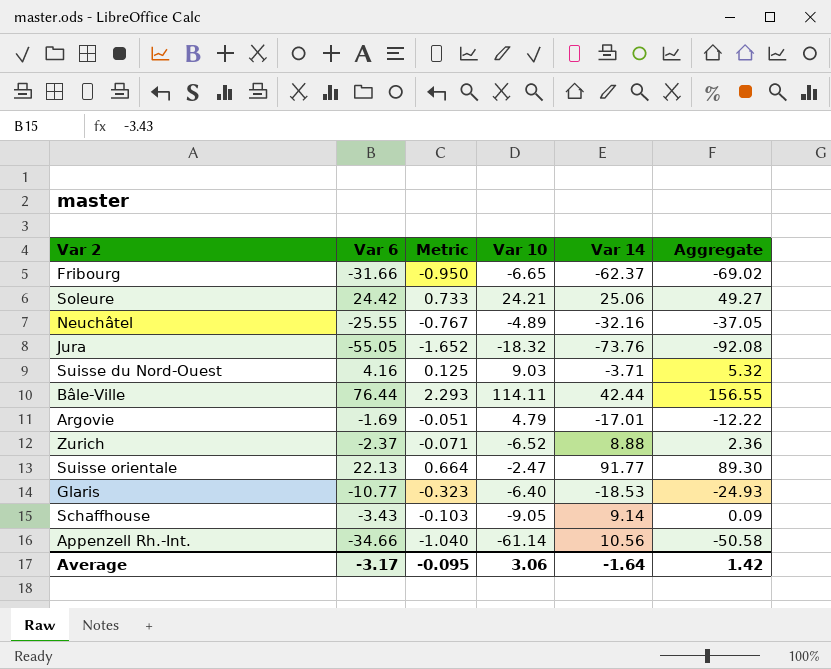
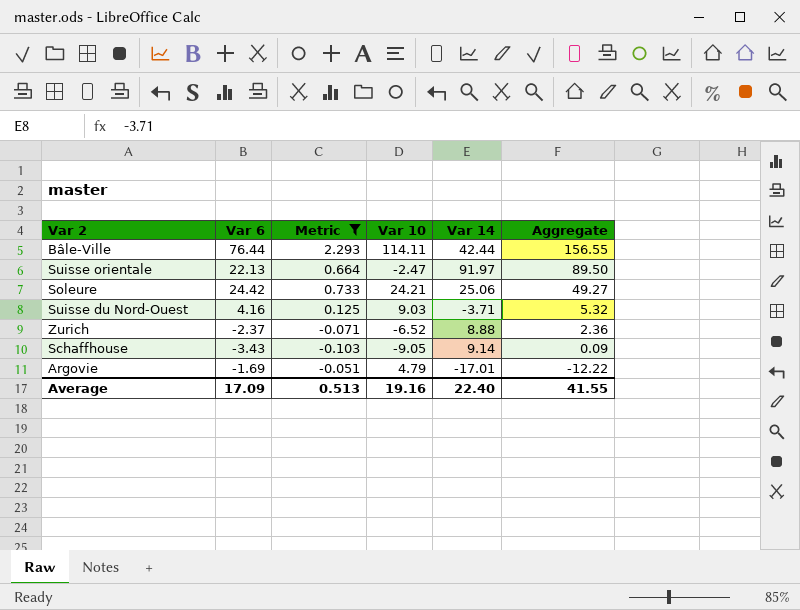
filter: none -> Metric >= -0.103
row order: none -> Aggregate descending
Suisse orientale | Var 14: 91.77 -> 91.97
Suisse orientale | Aggregate: 89.30 -> 89.50
Average | Var 6: -3.17 -> 17.09
Average | Metric: -0.095 -> 0.513
Average | Var 10: 3.06 -> 19.16
Average | Var 14: -1.64 -> 22.40
Average | Aggregate: 1.42 -> 41.55

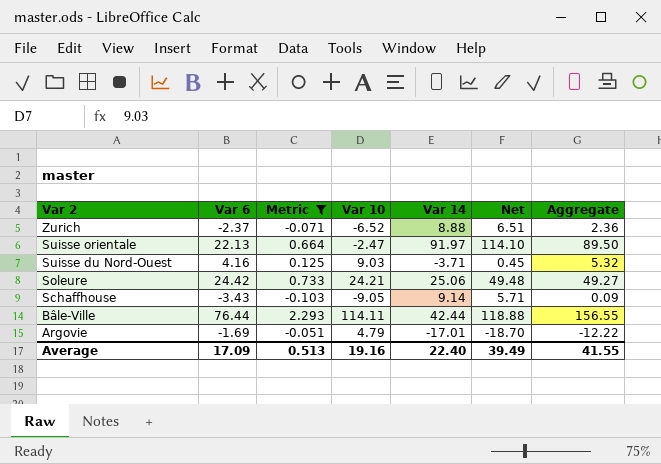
row order: Aggregate descending -> Var 2 descending
column Net | formula: none -> [Var 6] + [Var 14]

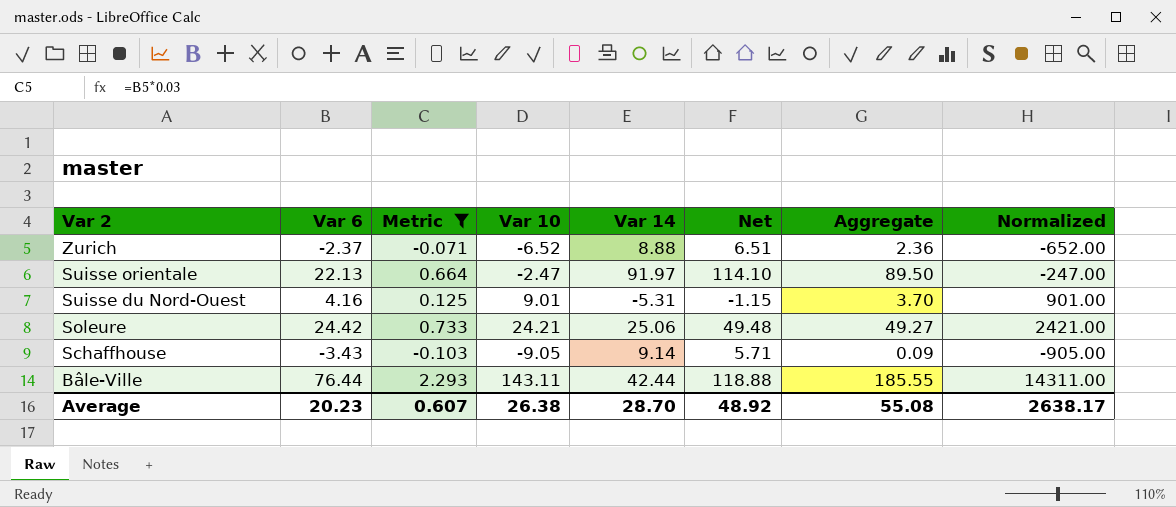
column Normalized | formula: none -> [Var 10] * 100
row Argovie: -1.69 | -0.051 | 4.79 | -17.01 | -18.70 | -12.22 -> none
Suisse du Nord-Ouest | Var 10: 9.03 -> 9.01
Suisse du Nord-Ouest | Var 14: -3.71 -> -5.31
Suisse du Nord-Ouest | Net: 0.45 -> -1.15
Suisse du Nord-Ouest | Aggregate: 5.32 -> 3.70
Bâle-Ville | Var 10: 114.11 -> 143.11
Bâle-Ville | Aggregate: 156.55 -> 185.55
Average | Var 6: 17.09 -> 20.23
Average | Metric: 0.513 -> 0.607
Average | Var 10: 19.16 -> 26.38
Average | Var 14: 22.40 -> 28.70
Average | Net: 39.49 -> 48.92
Average | Aggregate: 41.55 -> 55.08

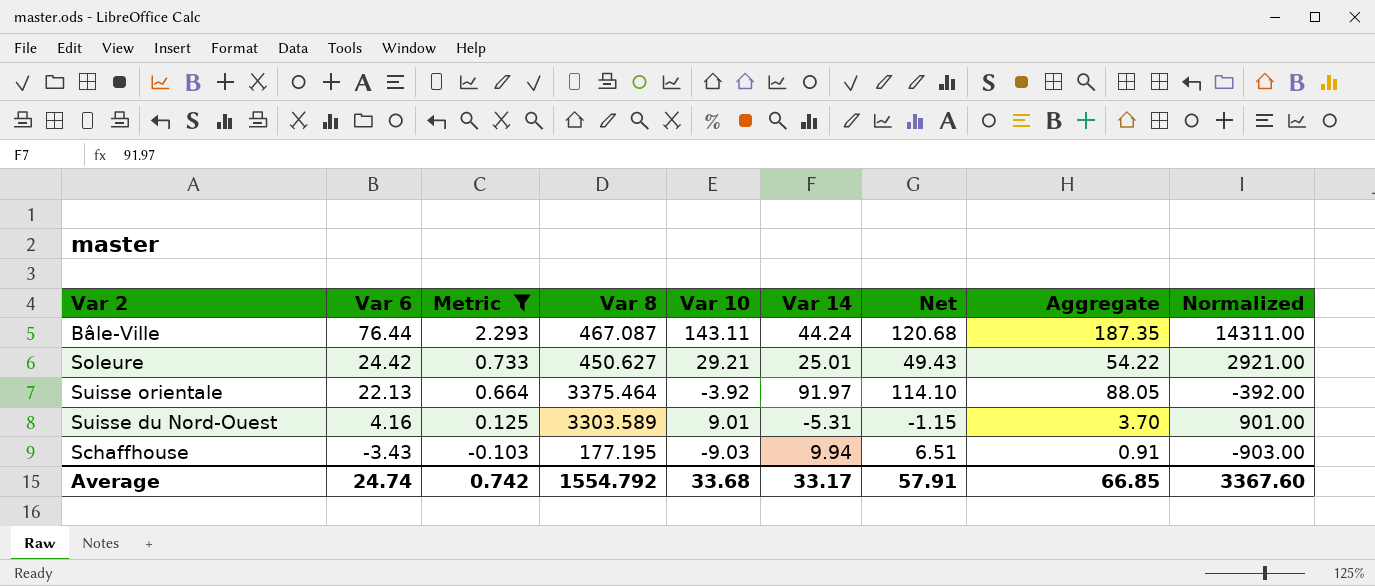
row order: Var 2 descending -> Var 6 descending
column Var 8 | position: none -> 4
row Zurich: -2.37 | -0.071 | -6.52 | 8.88 | 6.51 | 2.36 | -652.00 -> none
Bâle-Ville | Var 14: 42.44 -> 44.24
Bâle-Ville | Net: 118.88 -> 120.68
Bâle-Ville | Aggregate: 185.55 -> 187.35
Soleure | Var 10: 24.21 -> 29.21
Soleure | Var 14: 25.06 -> 25.01
Soleure | Net: 49.48 -> 49.43
Soleure | Aggregate: 49.27 -> 54.22
Soleure | Normalized: 2421.00 -> 2921.00
Suisse orientale | Var 10: -2.47 -> -3.92
Suisse orientale | Aggregate: 89.50 -> 88.05
Suisse orientale | Normalized: -247.00 -> -392.00
Schaffhouse | Var 10: -9.05 -> -9.03
Schaffhouse | Var 14: 9.14 -> 9.94
Schaffhouse | Net: 5.71 -> 6.51
Schaffhouse | Aggregate: 0.09 -> 0.91
Schaffhouse | Normalized: -905.00 -> -903.00
Average | Var 6: 20.23 -> 24.74
Average | Metric: 0.607 -> 0.742
Average | Var 10: 26.38 -> 33.68
Average | Var 14: 28.70 -> 33.17
Average | Net: 48.92 -> 57.91
Average | Aggregate: 55.08 -> 66.85
Average | Normalized: 2638.17 -> 3367.60

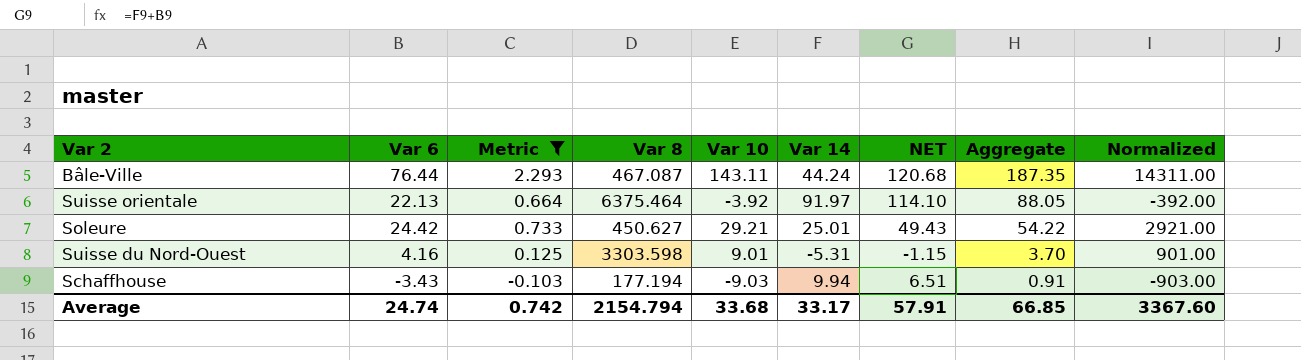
row order: Var 6 descending -> Aggregate descending
column name: Net -> NET
Suisse orientale | Var 8: 3375.464 -> 6375.464
Suisse du Nord-Ouest | Var 8: 3303.589 -> 3303.598
Schaffhouse | Var 8: 177.195 -> 177.194
Average | Var 8: 1554.792 -> 2154.794

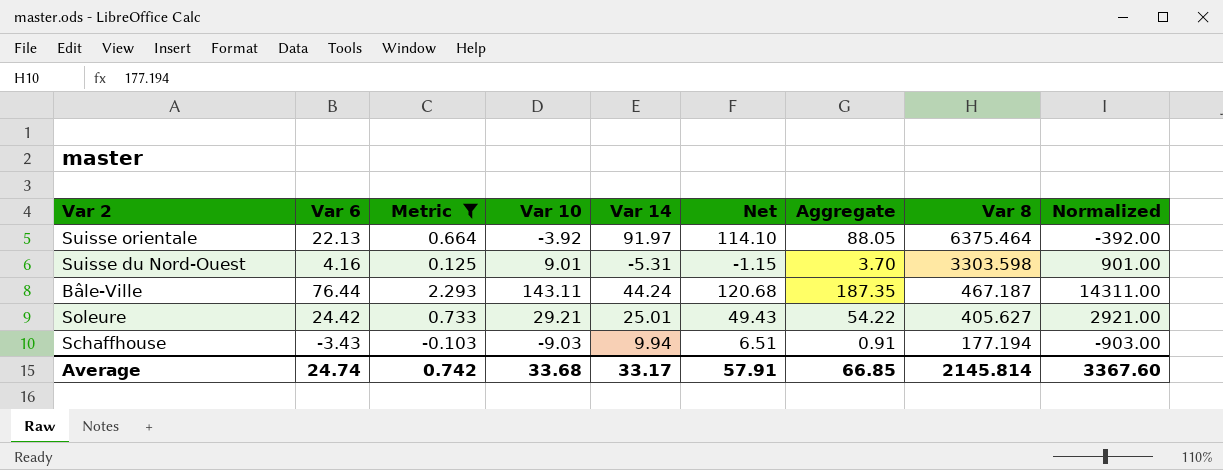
row order: Aggregate descending -> Var 8 descending
column name: NET -> Net
column Var 8 | position: 4 -> 8
Bâle-Ville | Var 8: 467.087 -> 467.187
Soleure | Var 8: 450.627 -> 405.627
Average | Var 8: 2154.794 -> 2145.814

